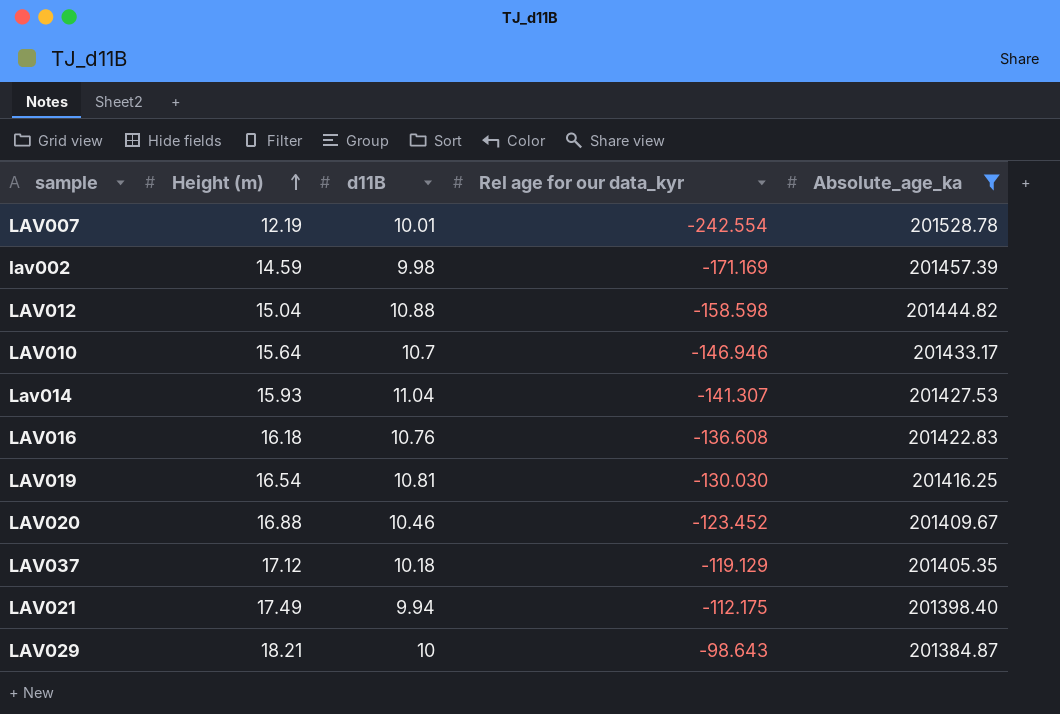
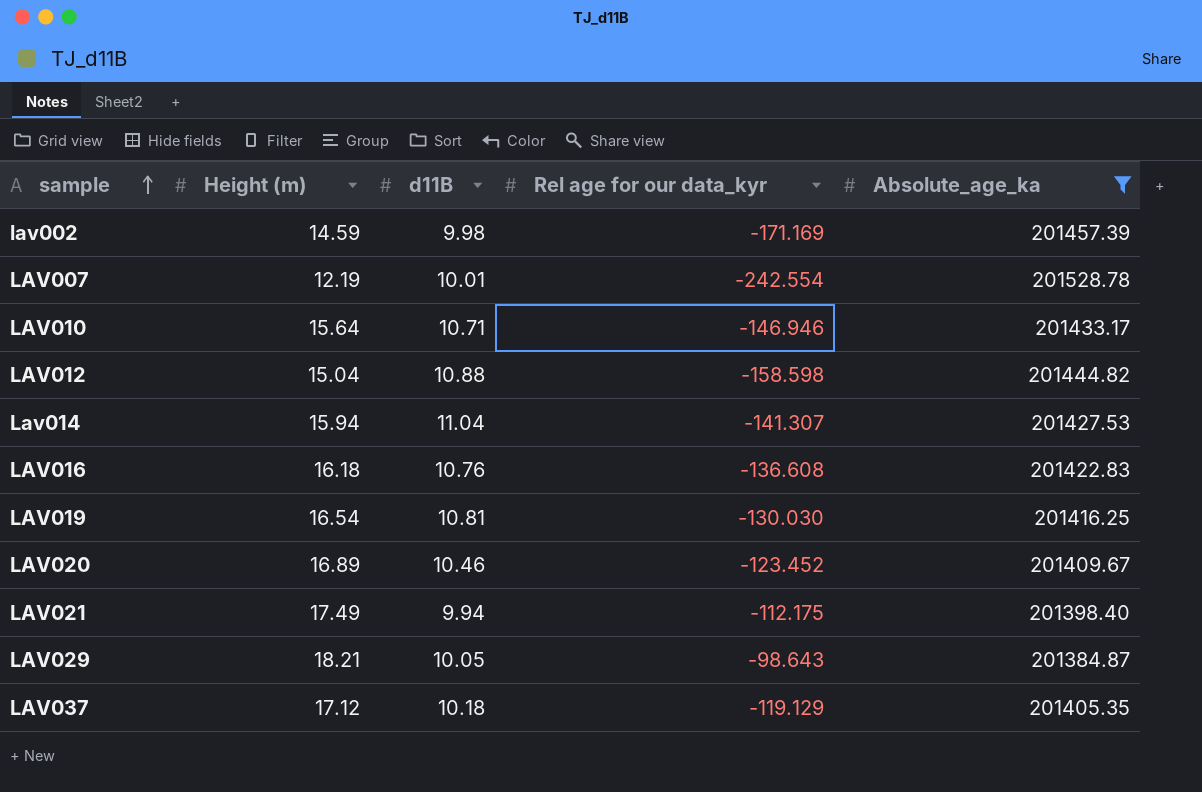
row order: Height (m) ascending -> sample ascending
LAV010 | d11B: 10.7 -> 10.71
Lav014 | Height (m): 15.93 -> 15.94
LAV020 | Height (m): 16.88 -> 16.89
LAV029 | d11B: 10 -> 10.05

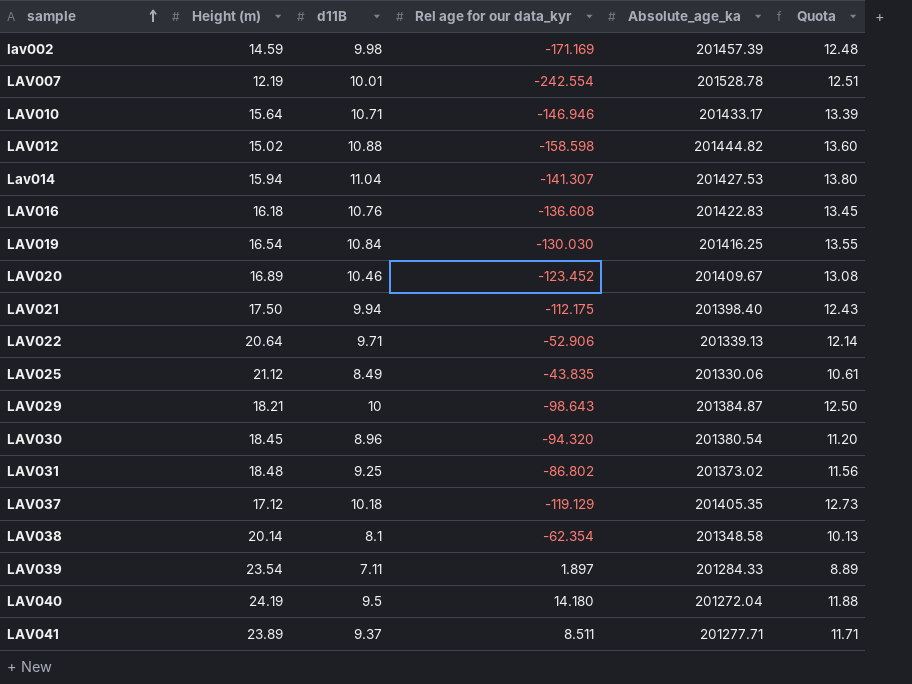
filter: Absolute_age_ka >= 201384.87 -> none
column Quota | formula: none -> [d11B] * 1.25
LAV012 | Height (m): 15.04 -> 15.02
LAV019 | d11B: 10.81 -> 10.84
LAV021 | Height (m): 17.49 -> 17.50
LAV029 | d11B: 10.05 -> 10

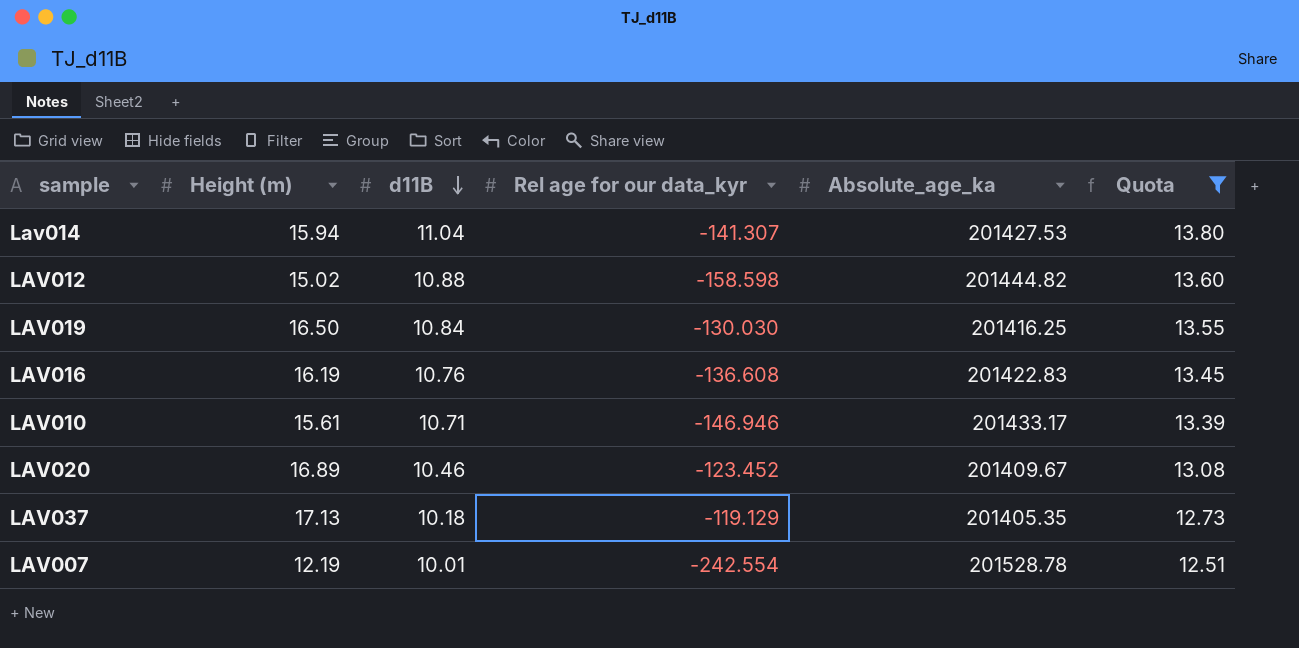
filter: none -> Quota >= 12.51
row order: sample ascending -> d11B descending
LAV019 | Height (m): 16.54 -> 16.50
LAV016 | Height (m): 16.18 -> 16.19
LAV010 | Height (m): 15.64 -> 15.61
LAV037 | Height (m): 17.12 -> 17.13

